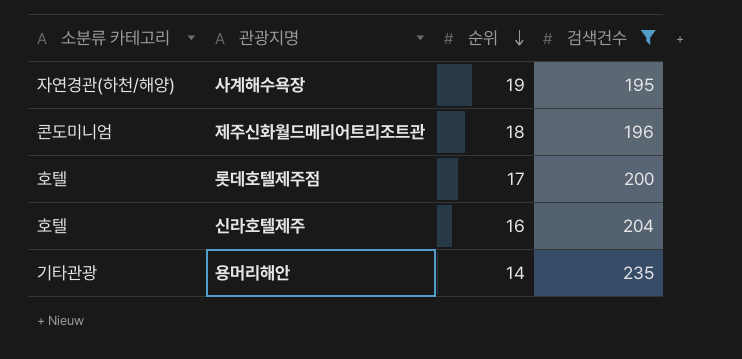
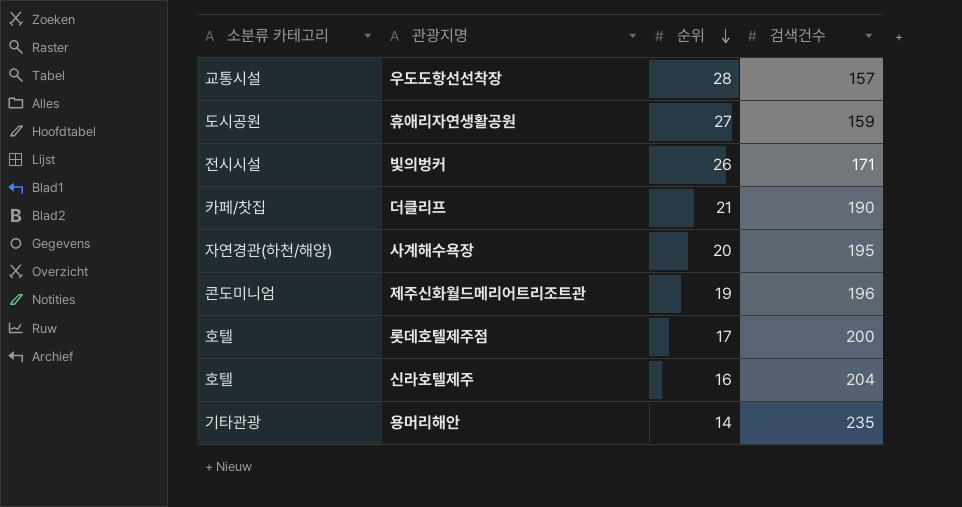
filter: 검색건수 >= 195 -> none
사계해수욕장 | 순위: 19 -> 20
제주신화월드메리어트리조트관 | 순위: 18 -> 19

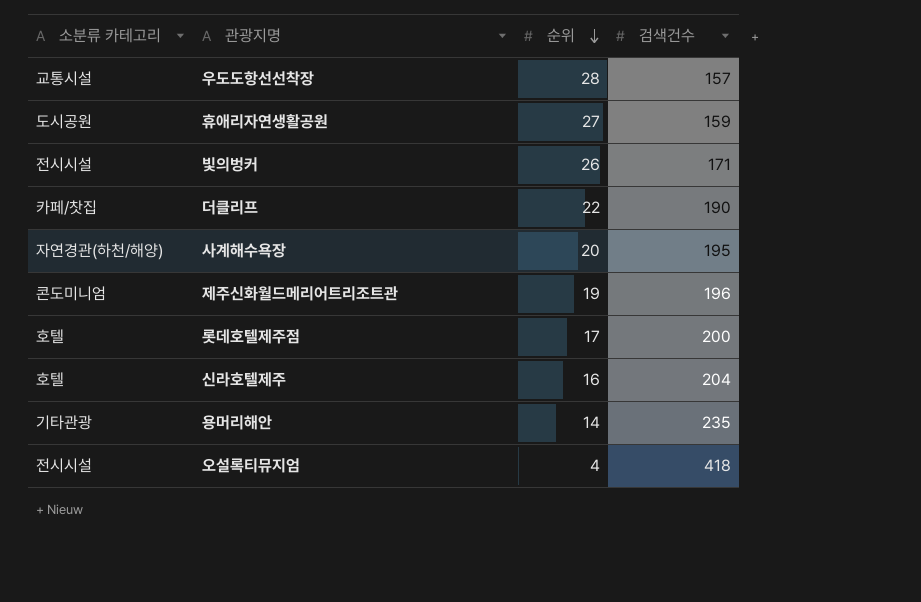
더클리프 | 순위: 21 -> 22
row 오설록티뮤지엄: none -> 전시시설 | 4 | 418

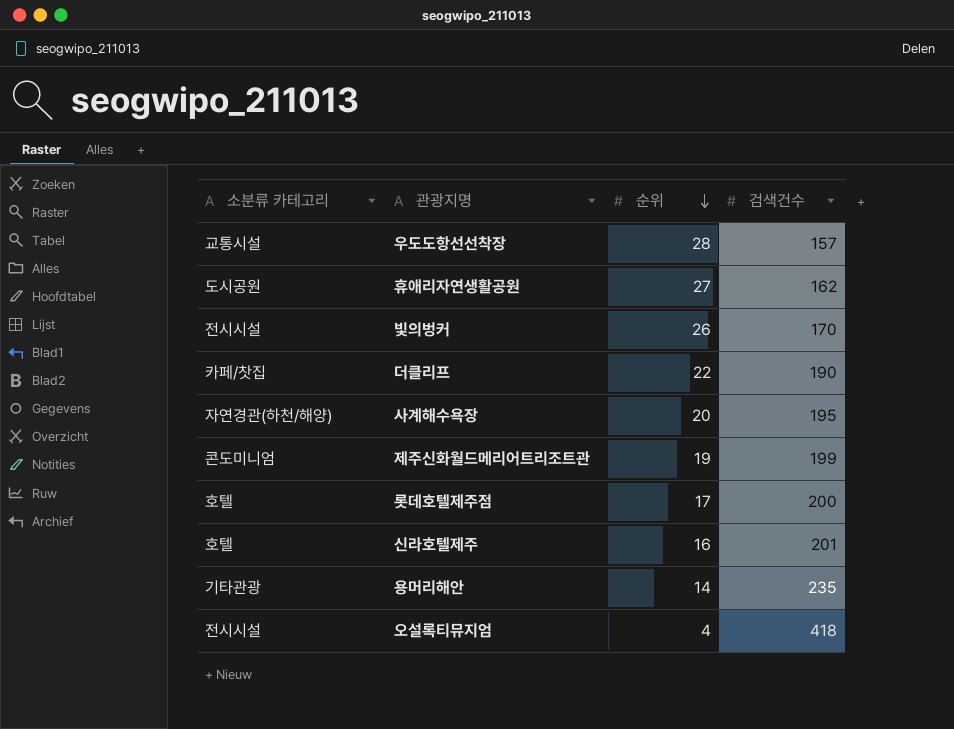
휴애리자연생활공원 | 검색건수: 159 -> 162
빛의벙커 | 검색건수: 171 -> 170
제주신화월드메리어트리조트관 | 검색건수: 196 -> 199
신라호텔제주 | 검색건수: 204 -> 201

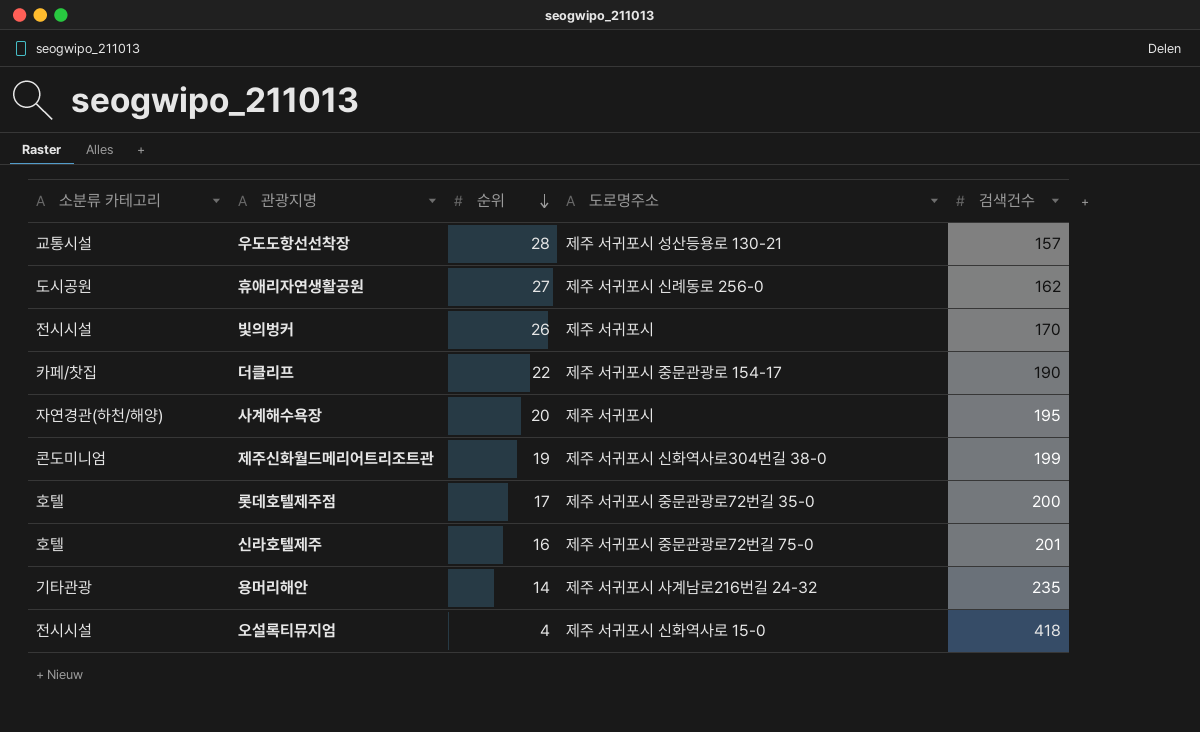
column 도로명주소 | position: none -> 4

